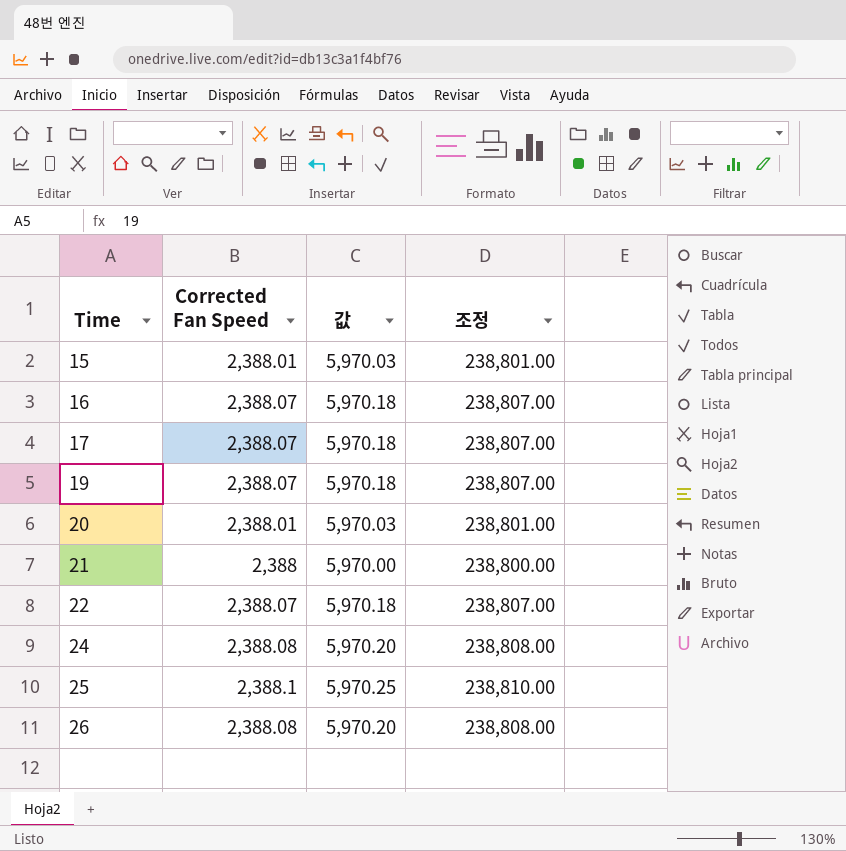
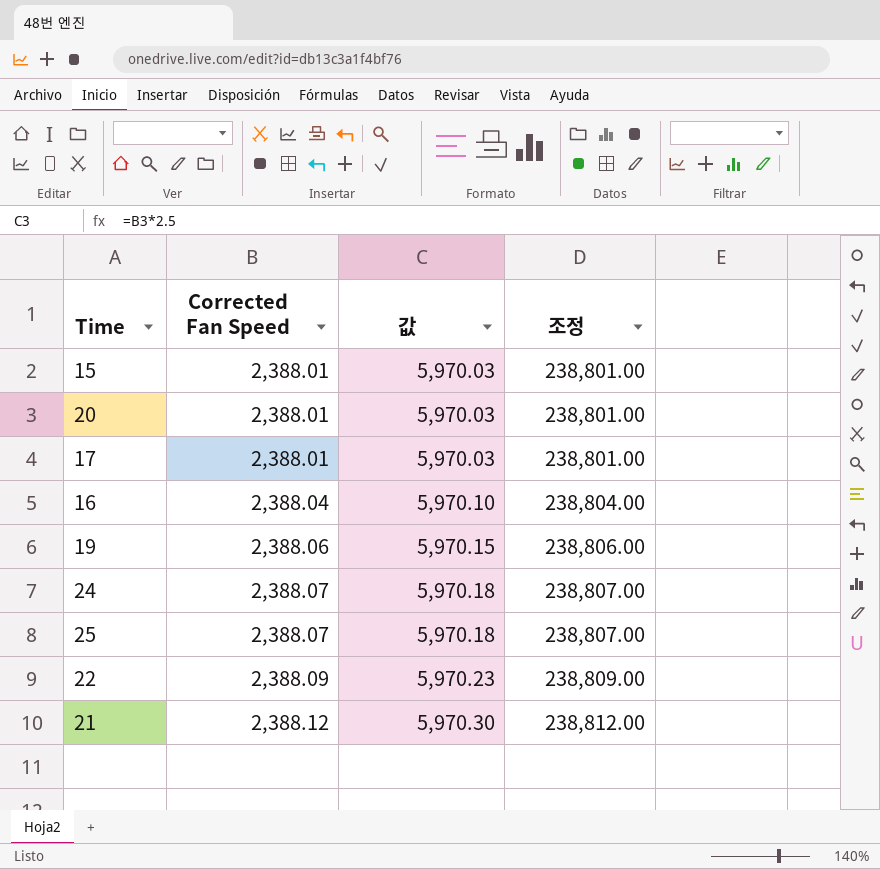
row order: Time ascending -> Corrected Fan Speed ascending
row 26: 2,388.08 | 5,970.20 | 238,808.00 -> none
17 | Corrected Fan Speed: 2,388.07 -> 2,388.01
17 | 값: 5,970.18 -> 5,970.03
17 | 조정: 238,807.00 -> 238,801.00
16 | Corrected Fan Speed: 2,388.07 -> 2,388.04
16 | 값: 5,970.18 -> 5,970.10
16 | 조정: 238,807.00 -> 238,804.00
19 | Corrected Fan Speed: 2,388.07 -> 2,388.06
19 | 값: 5,970.18 -> 5,970.15
19 | 조정: 238,807.00 -> 238,806.00
24 | Corrected Fan Speed: 2,388.08 -> 2,388.07
24 | 값: 5,970.20 -> 5,970.18
24 | 조정: 238,808.00 -> 238,807.00
25 | Corrected Fan Speed: 2,388.1 -> 2,388.07
25 | 값: 5,970.25 -> 5,970.18
25 | 조정: 238,810.00 -> 238,807.00
22 | Corrected Fan Speed: 2,388.07 -> 2,388.09
22 | 값: 5,970.18 -> 5,970.23
22 | 조정: 238,807.00 -> 238,809.00
21 | Corrected Fan Speed: 2,388 -> 2,388.12
21 | 값: 5,970.00 -> 5,970.30
21 | 조정: 238,800.00 -> 238,812.00

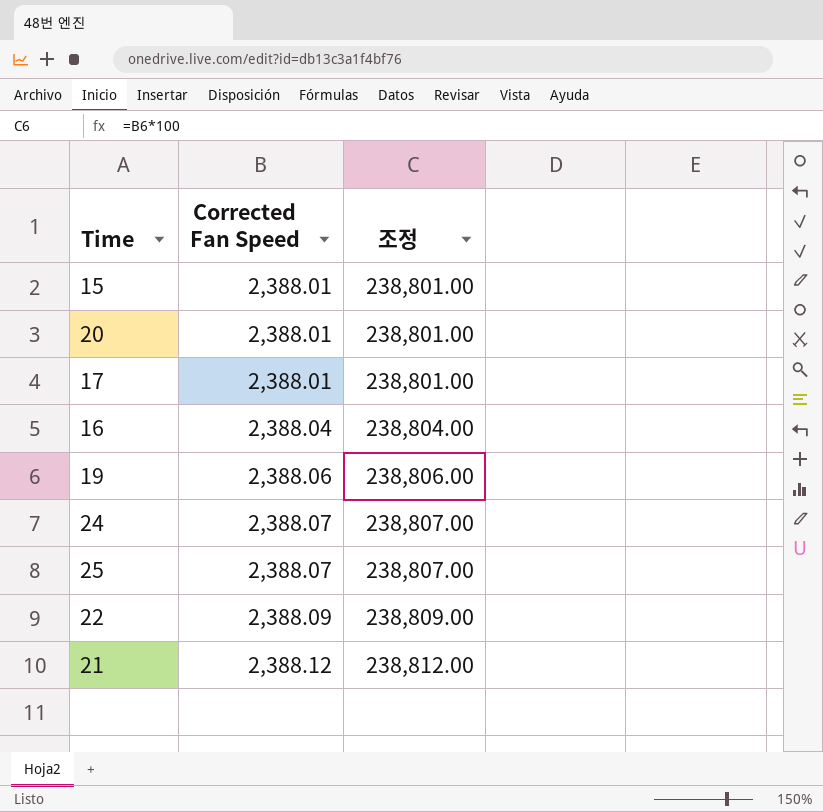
column 값 | formula: [Corrected Fan Speed] * 2.5 -> none

